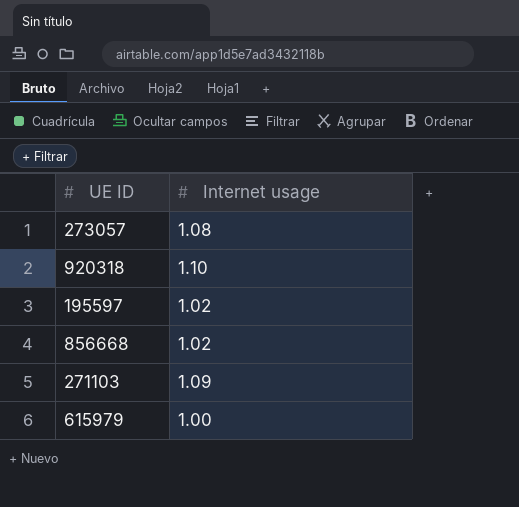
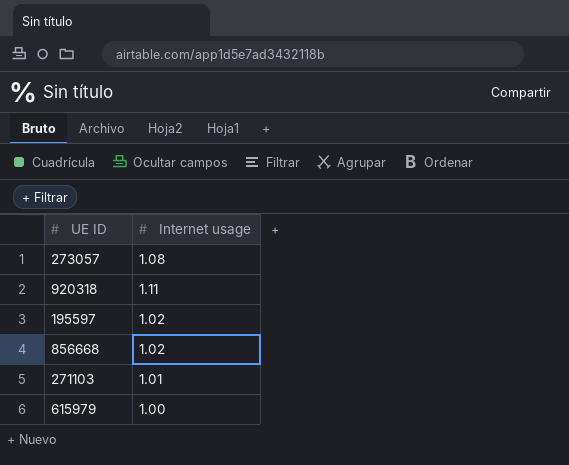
920318 | Internet usage: 1.10 -> 1.11
271103 | Internet usage: 1.09 -> 1.01

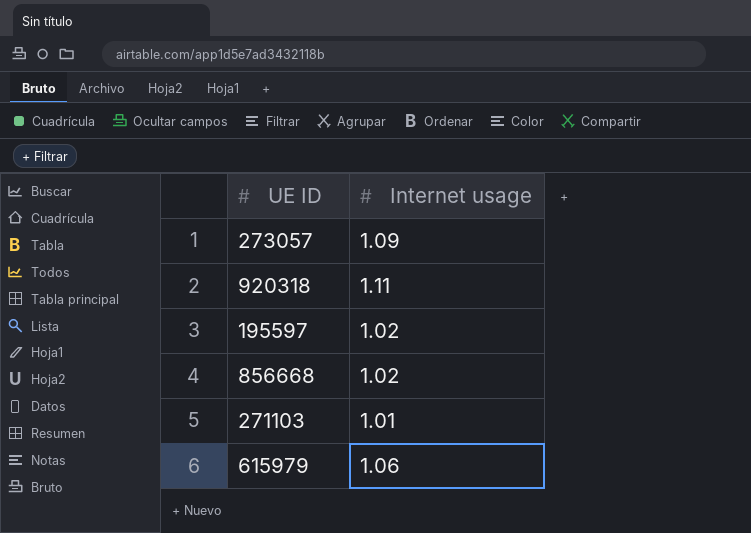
273057 | Internet usage: 1.08 -> 1.09
615979 | Internet usage: 1.00 -> 1.06

